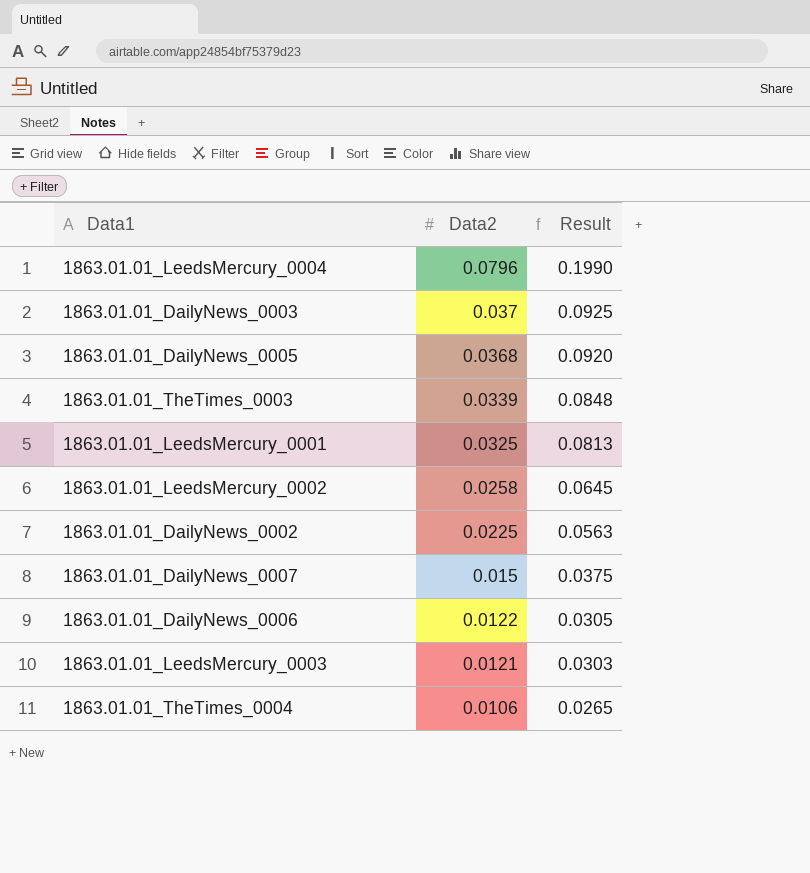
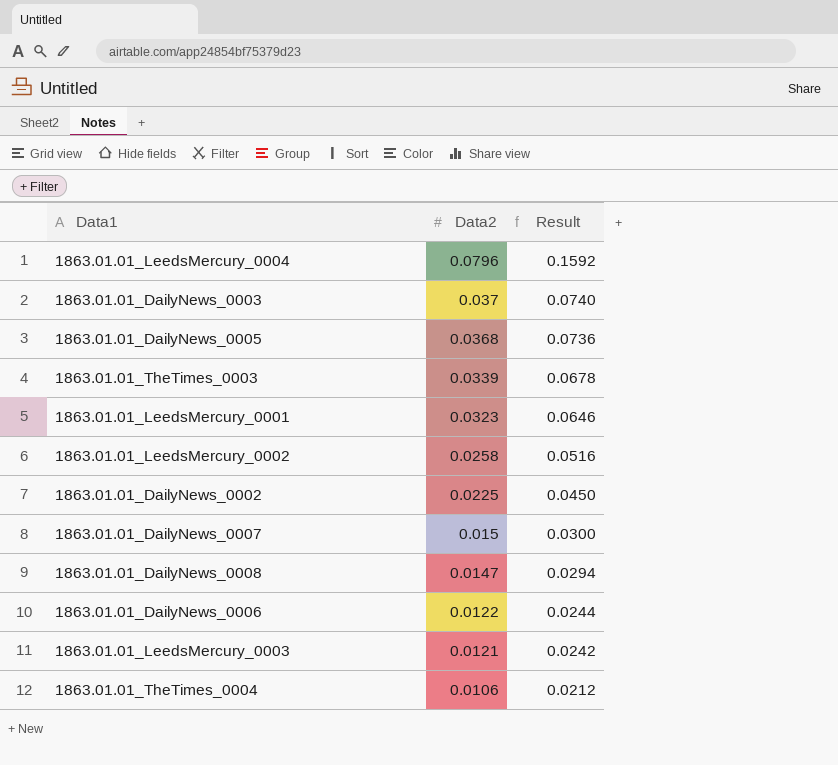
column Result | formula: [Data2] * 2.5 -> [Data2] * 2
1863.01.01_LeedsMercury_0001 | Data2: 0.0325 -> 0.0323
row 1863.01.01_DailyNews_0008: none -> 0.0147 | 0.0294

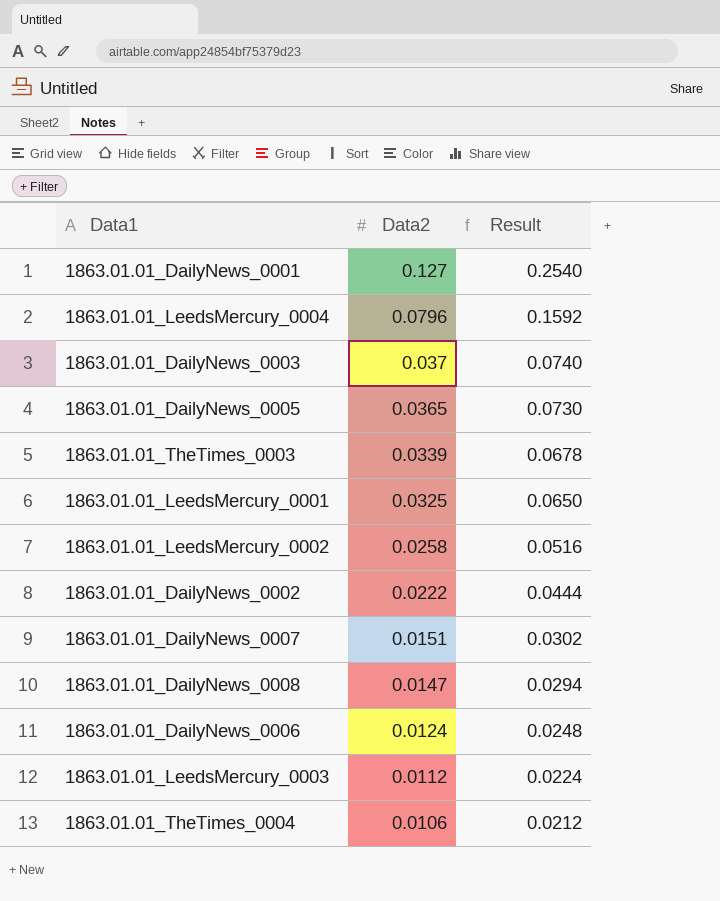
row 1863.01.01_DailyNews_0001: none -> 0.127 | 0.2540
1863.01.01_DailyNews_0005 | Data2: 0.0368 -> 0.0365
1863.01.01_DailyNews_0005 | Result: 0.0736 -> 0.0730
1863.01.01_LeedsMercury_0001 | Data2: 0.0323 -> 0.0325
1863.01.01_LeedsMercury_0001 | Result: 0.0646 -> 0.0650
1863.01.01_DailyNews_0002 | Data2: 0.0225 -> 0.0222
1863.01.01_DailyNews_0002 | Result: 0.0450 -> 0.0444
1863.01.01_DailyNews_0007 | Data2: 0.015 -> 0.0151
1863.01.01_DailyNews_0007 | Result: 0.0300 -> 0.0302
1863.01.01_DailyNews_0006 | Data2: 0.0122 -> 0.0124
1863.01.01_DailyNews_0006 | Result: 0.0244 -> 0.0248
1863.01.01_LeedsMercury_0003 | Data2: 0.0121 -> 0.0112
1863.01.01_LeedsMercury_0003 | Result: 0.0242 -> 0.0224

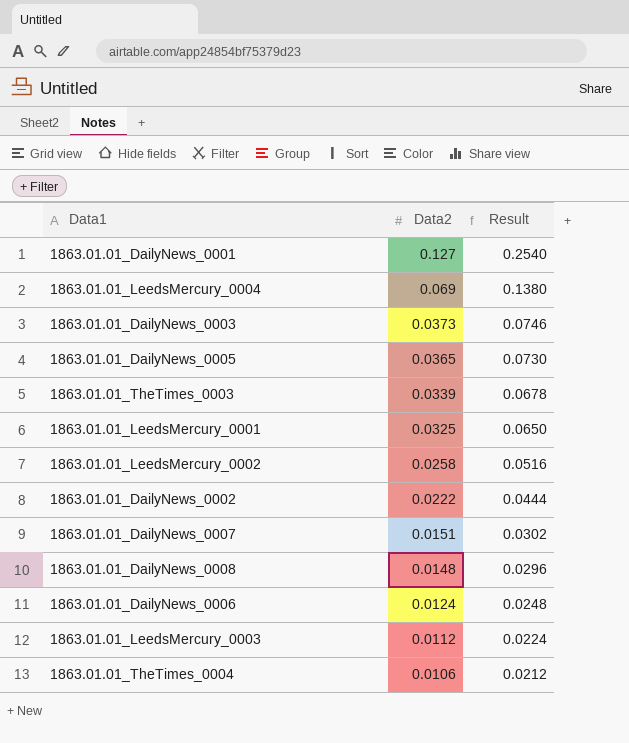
1863.01.01_LeedsMercury_0004 | Data2: 0.0796 -> 0.069
1863.01.01_LeedsMercury_0004 | Result: 0.1592 -> 0.1380
1863.01.01_DailyNews_0003 | Data2: 0.037 -> 0.0373
1863.01.01_DailyNews_0003 | Result: 0.0740 -> 0.0746
1863.01.01_DailyNews_0008 | Data2: 0.0147 -> 0.0148
1863.01.01_DailyNews_0008 | Result: 0.0294 -> 0.0296

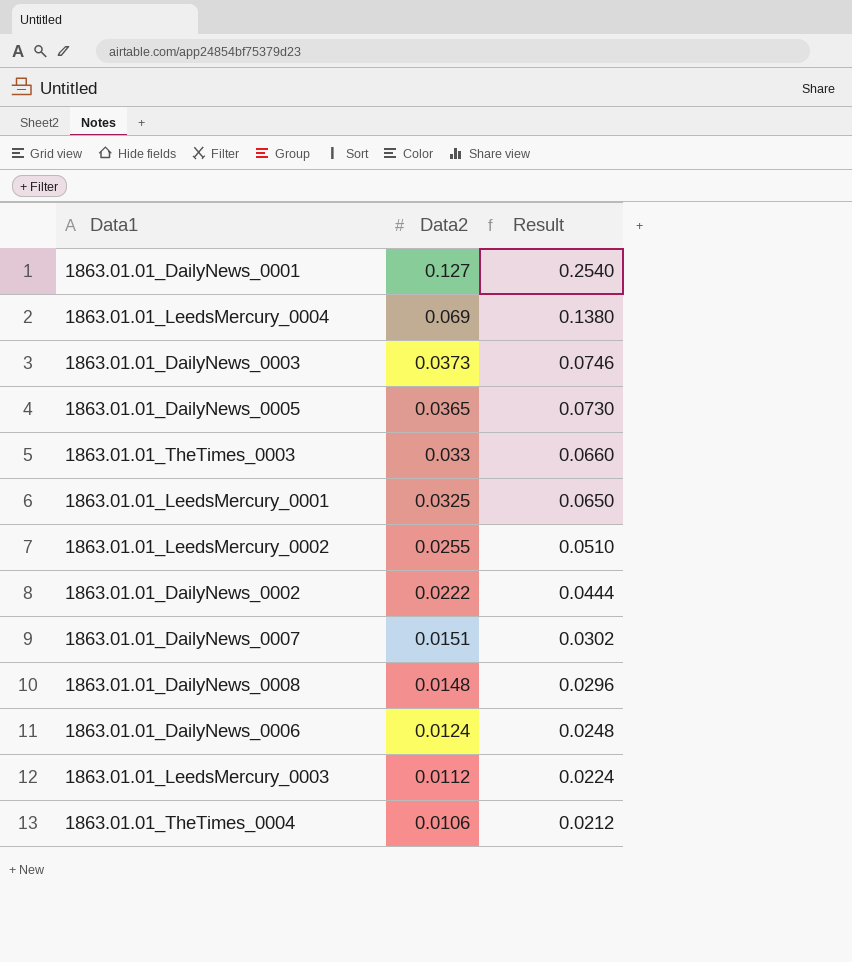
1863.01.01_TheTimes_0003 | Data2: 0.0339 -> 0.033
1863.01.01_TheTimes_0003 | Result: 0.0678 -> 0.0660
1863.01.01_LeedsMercury_0002 | Data2: 0.0258 -> 0.0255
1863.01.01_LeedsMercury_0002 | Result: 0.0516 -> 0.0510

